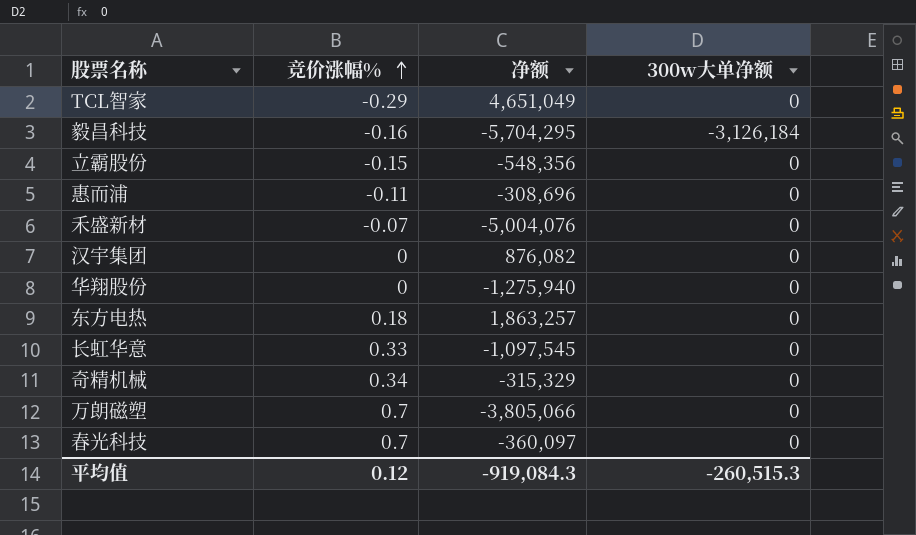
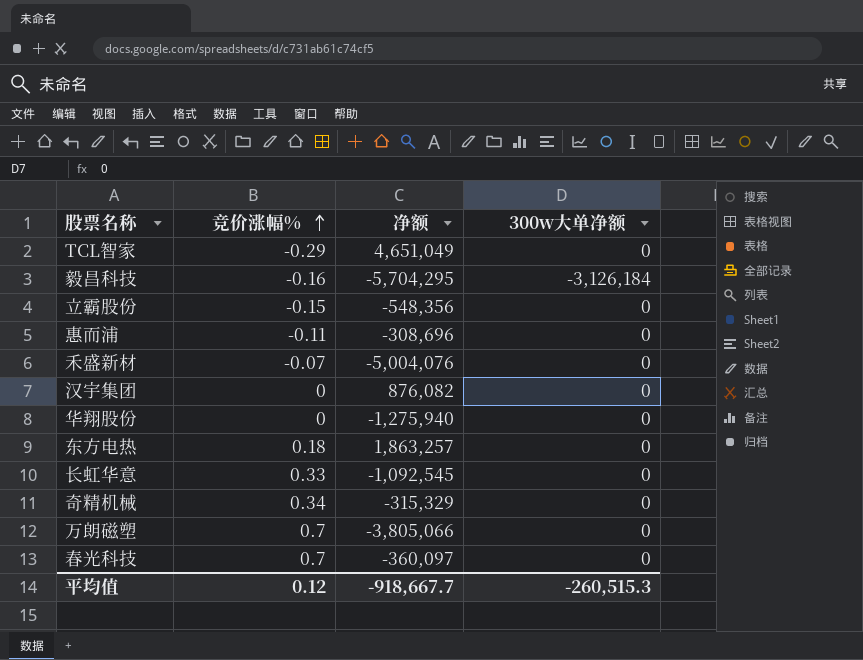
长虹华意 | 净额: -1,097,545 -> -1,092,545
平均值 | 净额: -919,084.3 -> -918,667.7

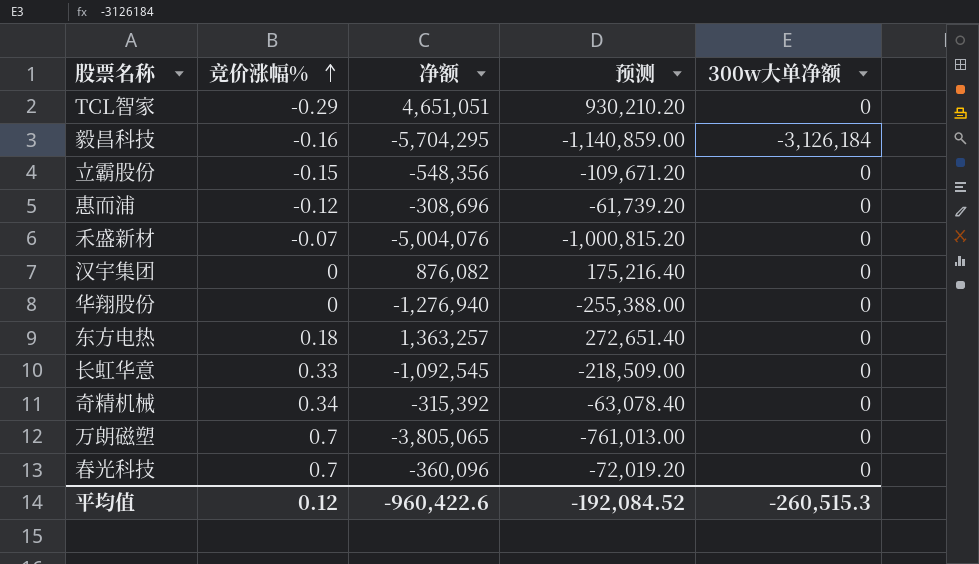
column 预测 | formula: none -> [净额] * 0.2
TCL智家 | 净额: 4,651,049 -> 4,651,051
惠而浦 | 竞价涨幅%: -0.11 -> -0.12
华翔股份 | 净额: -1,275,940 -> -1,276,940
东方电热 | 净额: 1,863,257 -> 1,363,257
奇精机械 | 净额: -315,329 -> -315,392
万朗磁塑 | 净额: -3,805,066 -> -3,805,065
春光科技 | 净额: -360,097 -> -360,096
平均值 | 净额: -918,667.7 -> -960,422.6

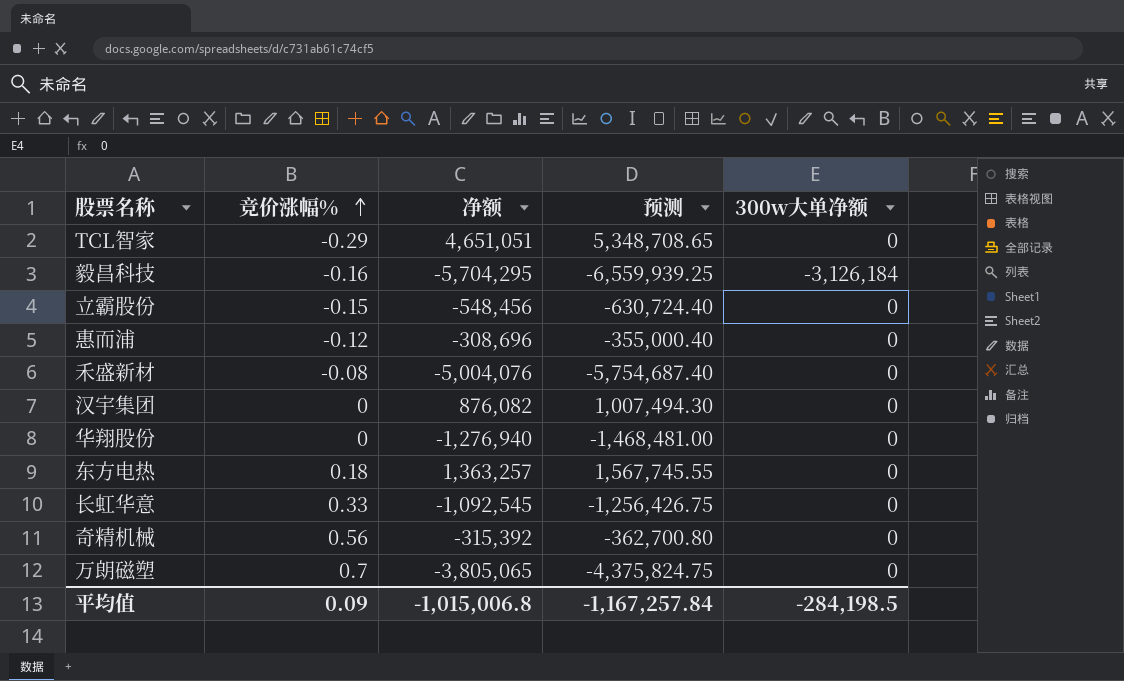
column 预测 | formula: [净额] * 0.2 -> [净额] * 1.15
row 春光科技: 0.7 | -360,096 | -72,019.20 | 0 -> none
立霸股份 | 净额: -548,356 -> -548,456
禾盛新材 | 竞价涨幅%: -0.07 -> -0.08
奇精机械 | 竞价涨幅%: 0.34 -> 0.56
平均值 | 竞价涨幅%: 0.12 -> 0.09
平均值 | 净额: -960,422.6 -> -1,015,006.8
平均值 | 预测: -192,084.52 -> -1,167,257.84
平均值 | 300w大单净额: -260,515.3 -> -284,198.5

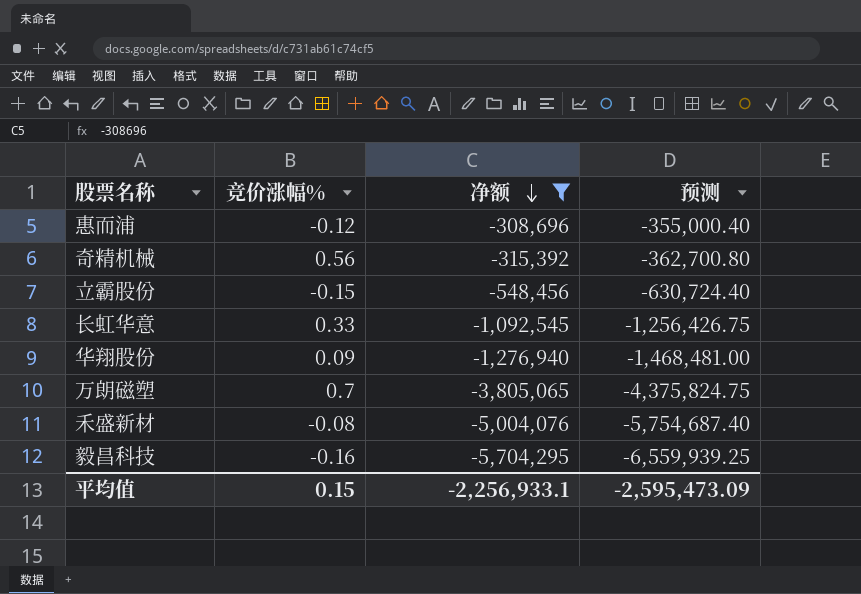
filter: none -> 净额 <= -308,696
row order: 竞价涨幅% ascending -> 净额 descending
column 300w大单净额 | position: 5 -> none
华翔股份 | 竞价涨幅%: 0 -> 0.09
平均值 | 竞价涨幅%: 0.09 -> 0.15
平均值 | 净额: -1,015,006.8 -> -2,256,933.1
平均值 | 预测: -1,167,257.84 -> -2,595,473.09

